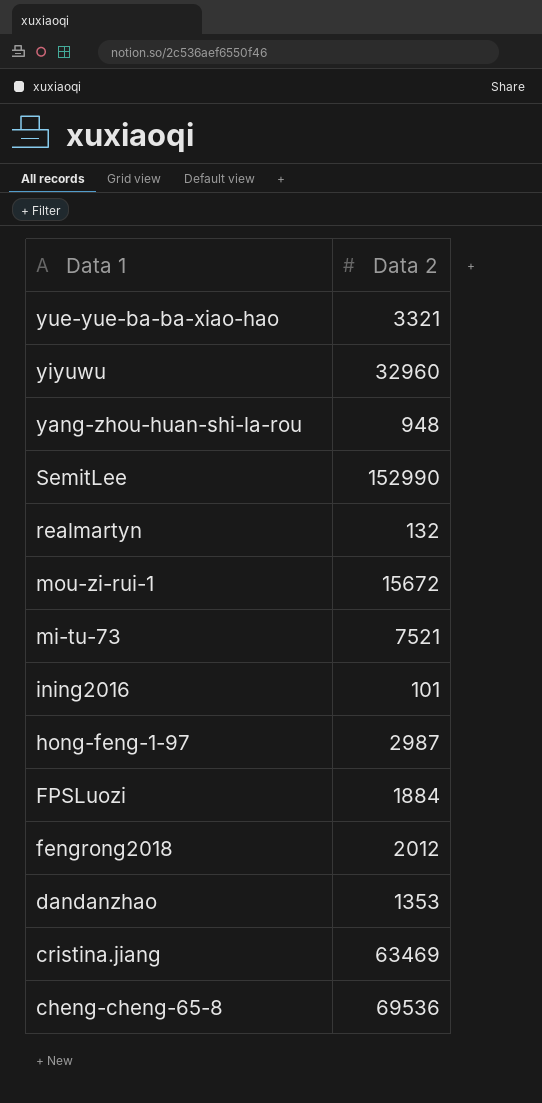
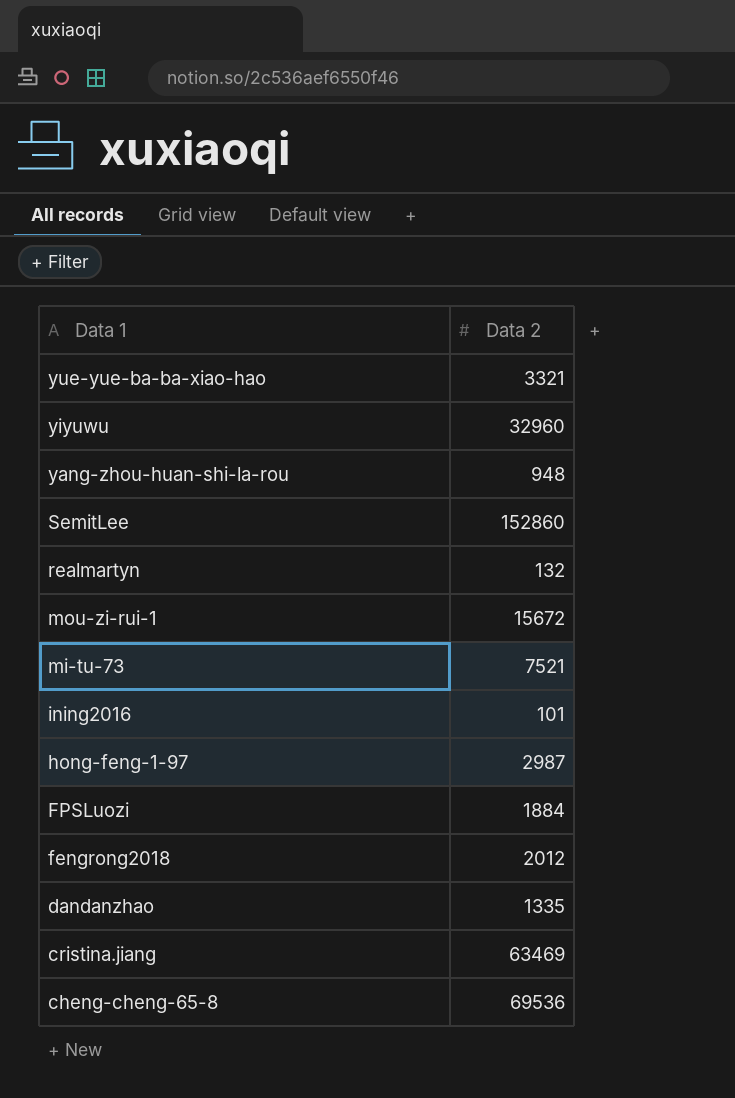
SemitLee | Data 2: 152990 -> 152860
dandanzhao | Data 2: 1353 -> 1335

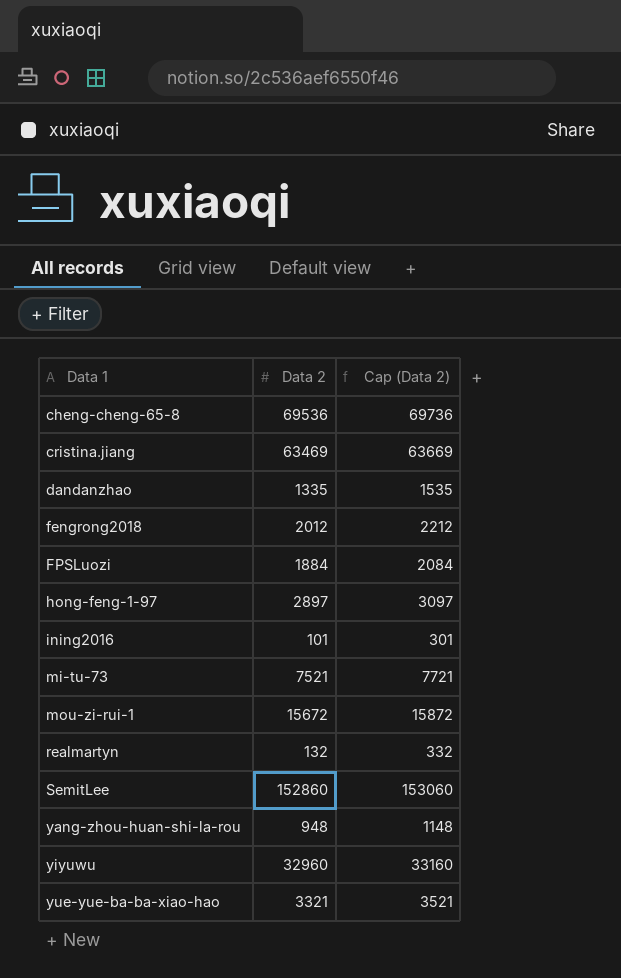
row order: Data 1 descending -> Data 1 ascending
column Cap (Data 2) | formula: none -> [Data 2] + 200
hong-feng-1-97 | Data 2: 2987 -> 2897

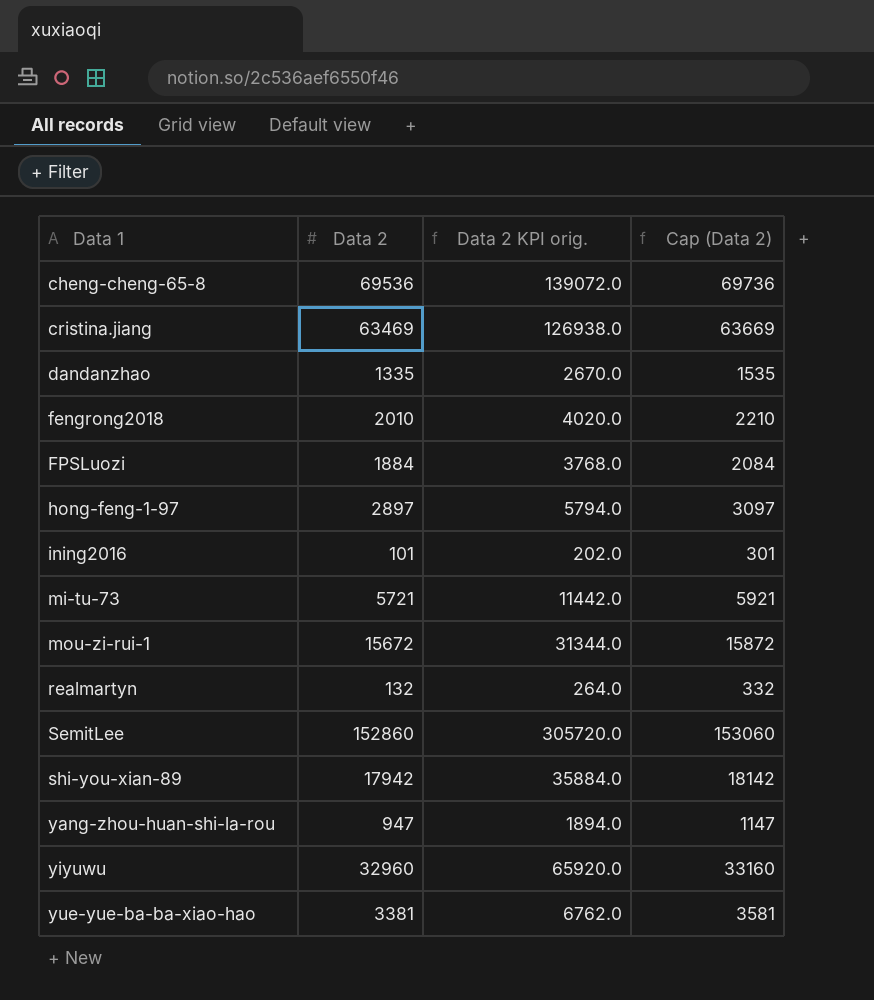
column Data 2 KPI orig. | formula: none -> [Data 2] * 2
fengrong2018 | Data 2: 2012 -> 2010
fengrong2018 | Cap (Data 2): 2212 -> 2210
mi-tu-73 | Data 2: 7521 -> 5721
mi-tu-73 | Cap (Data 2): 7721 -> 5921
row shi-you-xian-89: none -> 17942 | 35884.0 | 18142
yang-zhou-huan-shi-la-rou | Data 2: 948 -> 947
yang-zhou-huan-shi-la-rou | Cap (Data 2): 1148 -> 1147
yue-yue-ba-ba-xiao-hao | Data 2: 3321 -> 3381
yue-yue-ba-ba-xiao-hao | Cap (Data 2): 3521 -> 3581

